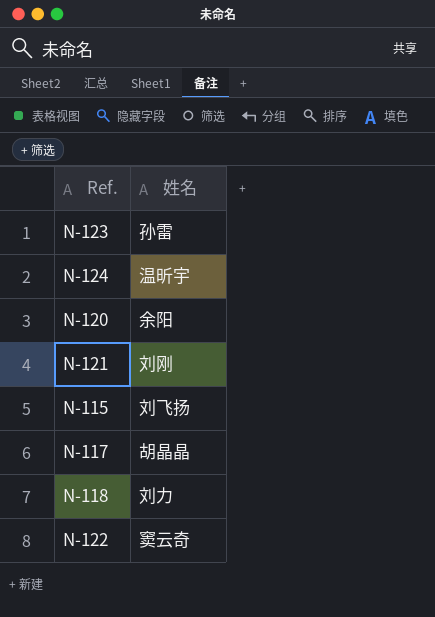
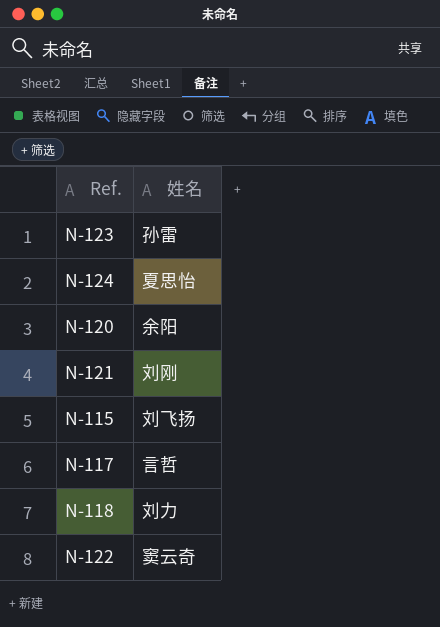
N-124 | 姓名: 温昕宇 -> 夏思怡
N-117 | 姓名: 胡晶晶 -> 言哲

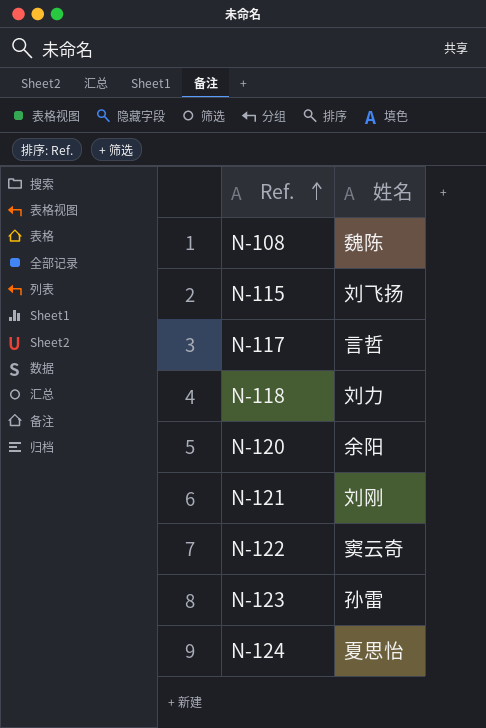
row order: none -> Ref. ascending
row N-108: none -> 魏陈

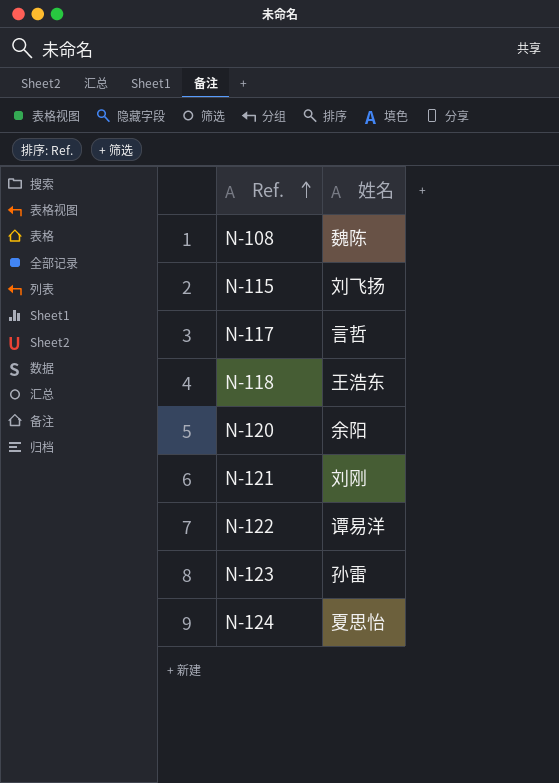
N-118 | 姓名: 刘力 -> 王浩东
N-122 | 姓名: 窦云奇 -> 谭易洋

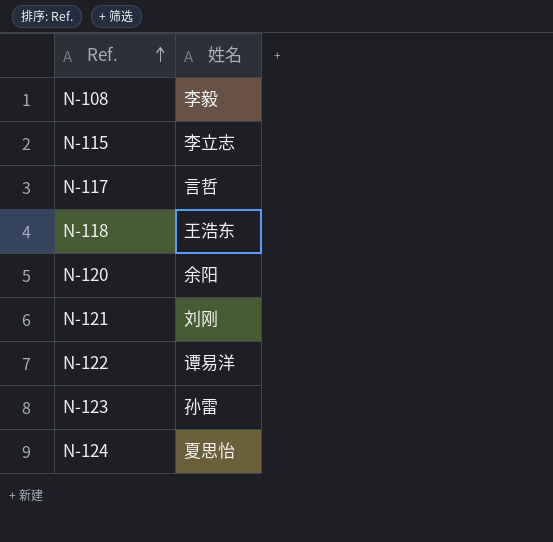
N-108 | 姓名: 魏陈 -> 李毅
N-115 | 姓名: 刘飞扬 -> 李立志

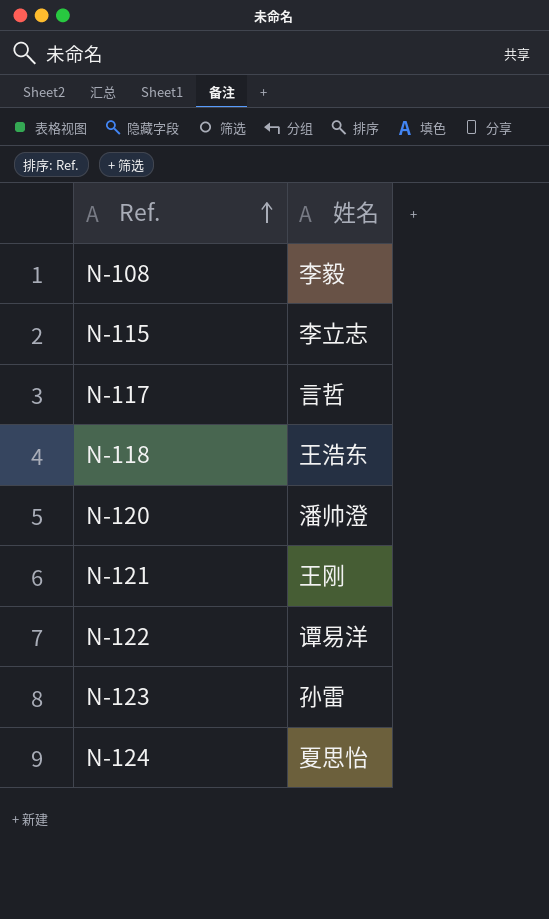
N-120 | 姓名: 余阳 -> 潘帅澄
N-121 | 姓名: 刘刚 -> 王刚

